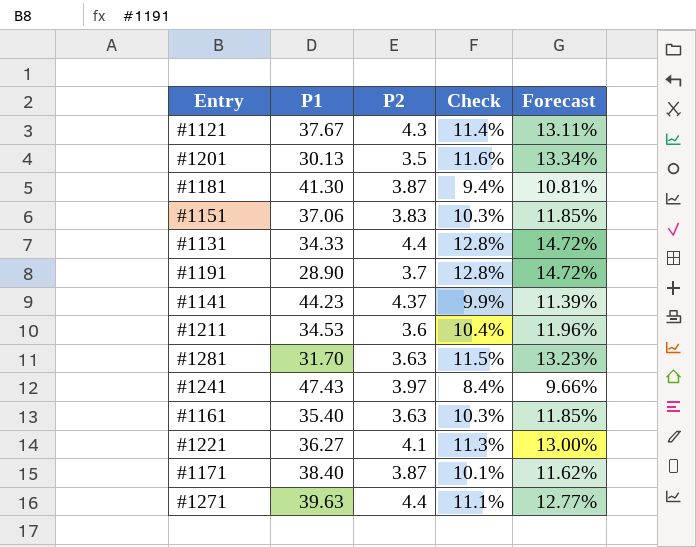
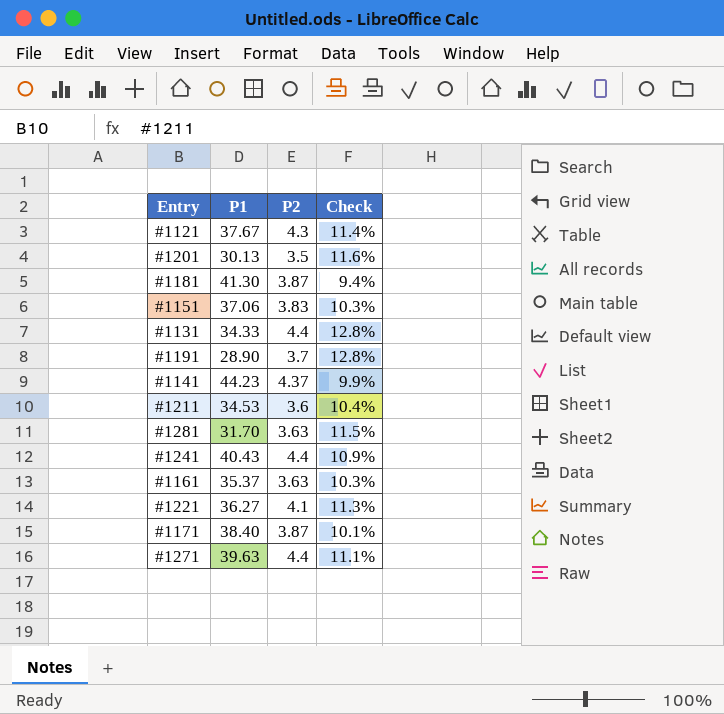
column Forecast | formula: [Check] * 1.15 -> none
#1241 | P1: 47.43 -> 40.43
#1241 | P2: 3.97 -> 4.4
#1241 | Check: 8.4% -> 10.9%
#1161 | P1: 35.40 -> 35.37

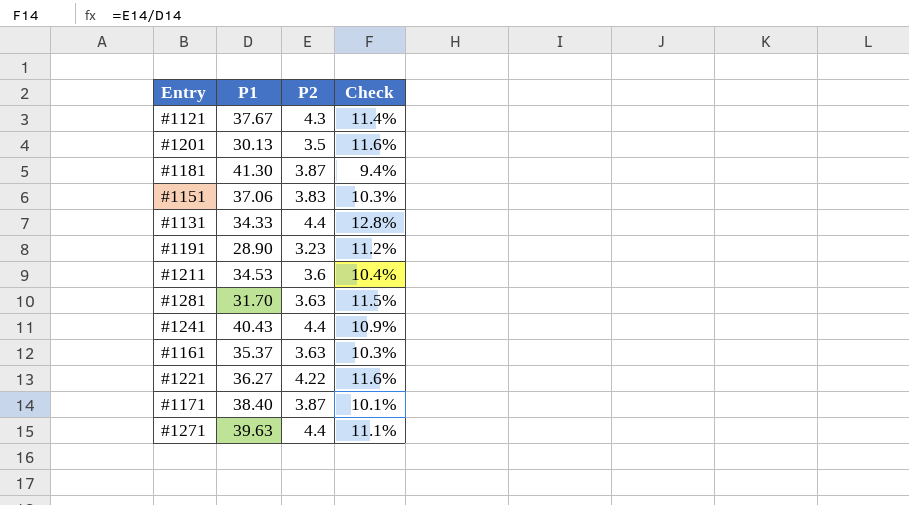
row #1141: 44.23 | 4.37 | 9.9% -> none
#1191 | P2: 3.7 -> 3.23
#1191 | Check: 12.8% -> 11.2%
#1221 | P2: 4.1 -> 4.22
#1221 | Check: 11.3% -> 11.6%

